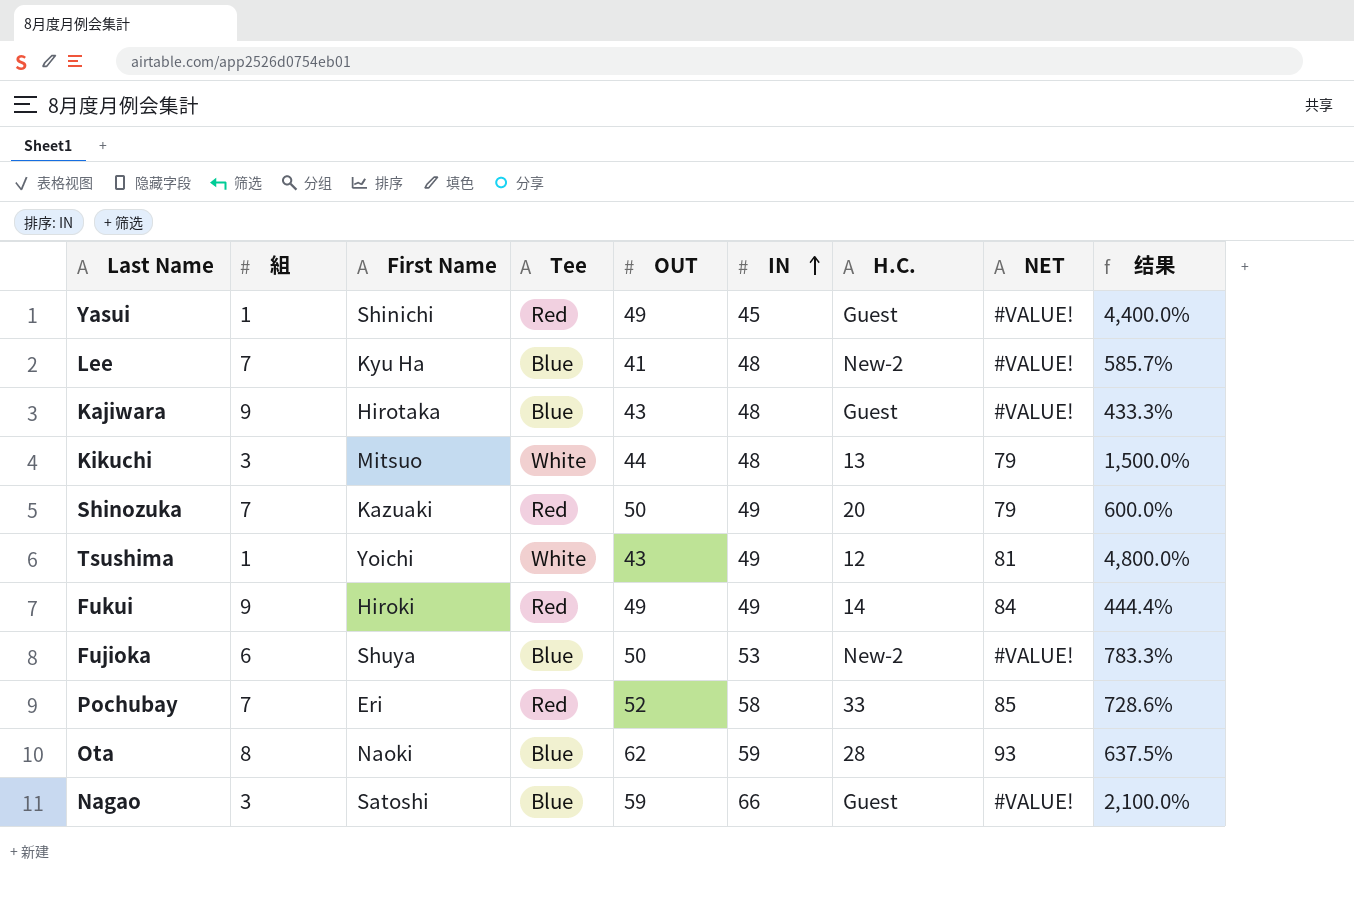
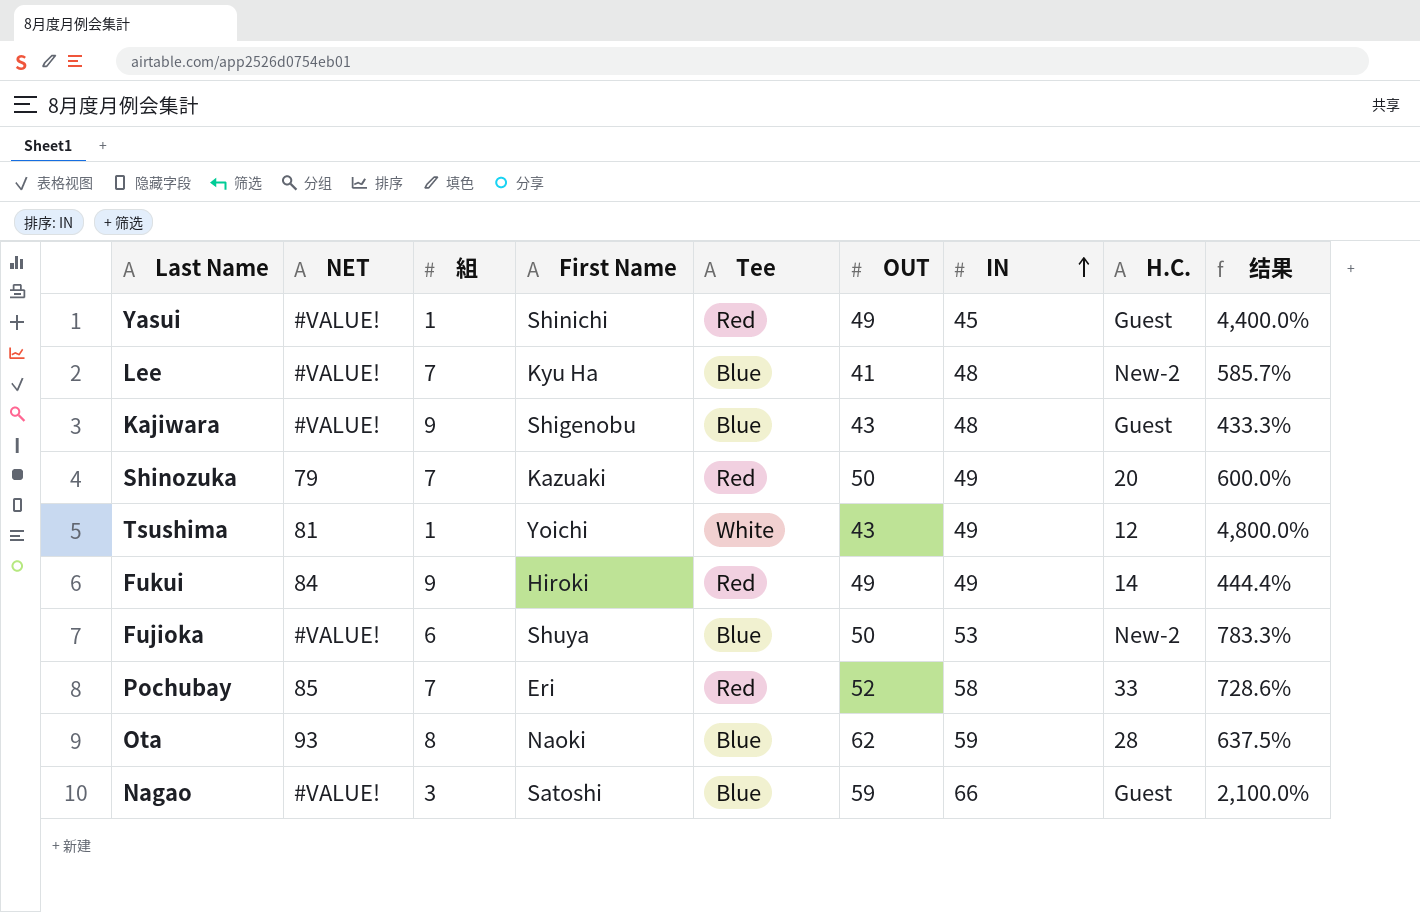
column NET | position: 8 -> 2
row Kikuchi: 3 | Mitsuo | White | 44 | 48 | 13 | 79 | 1,500.0% -> none
Kajiwara | First Name: Hirotaka -> Shigenobu

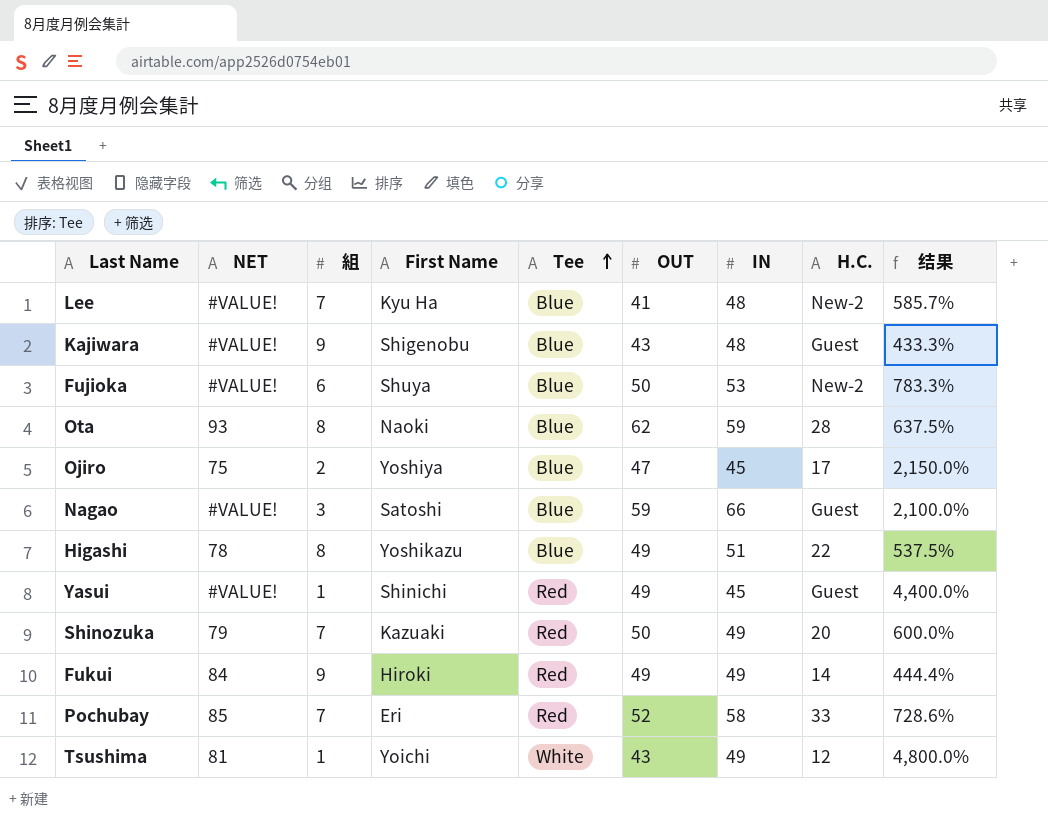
row order: IN ascending -> Tee ascending
row Ojiro: none -> 75 | 2 | Yoshiya | Blue | 47 | 45 | 17 | 2,150.0%
row Higashi: none -> 78 | 8 | Yoshikazu | Blue | 49 | 51 | 22 | 537.5%

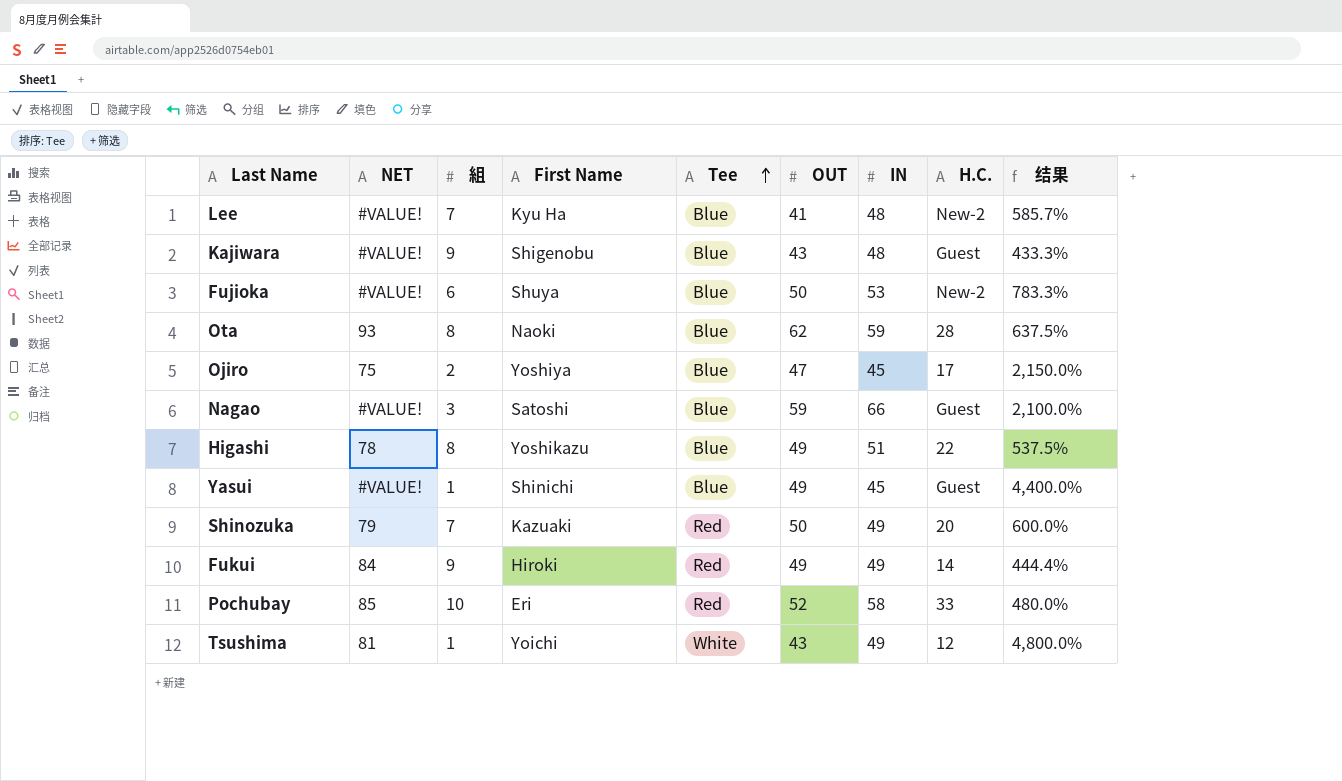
Yasui | Tee: Red -> Blue
Pochubay | 組: 7 -> 10
Pochubay | 结果: 728.6% -> 480.0%

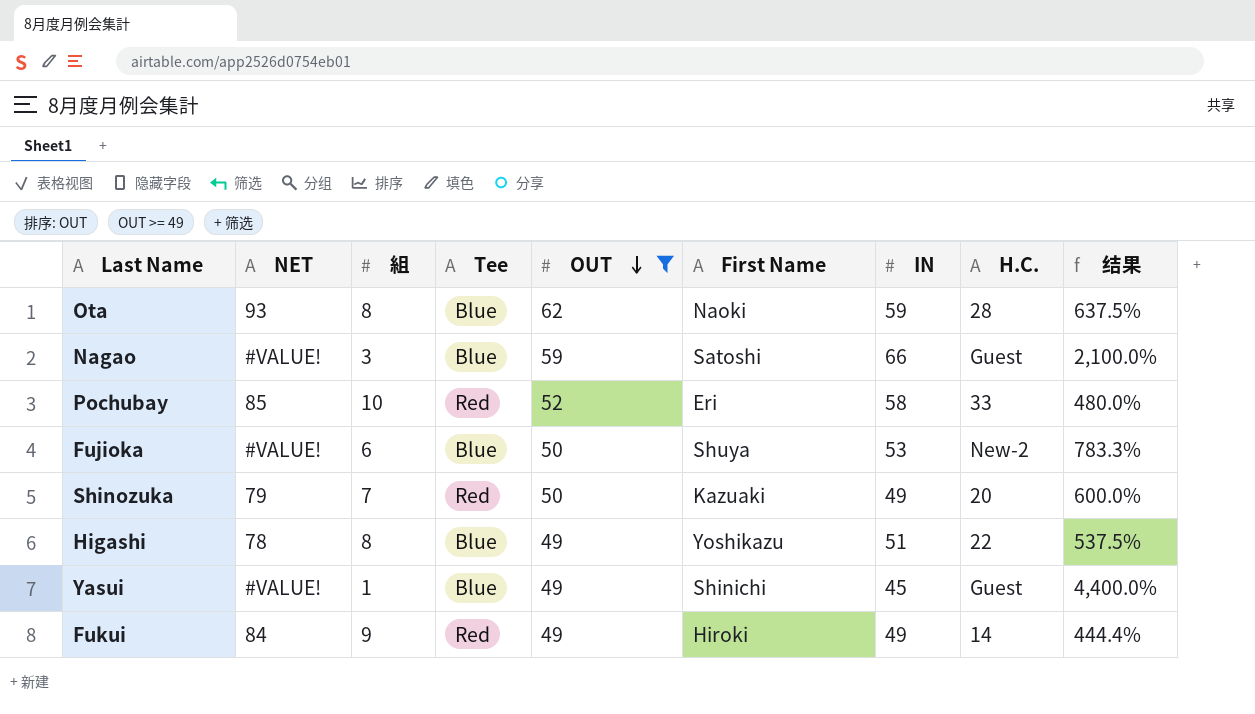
filter: none -> OUT >= 49
row order: Tee ascending -> OUT descending
column First Name | position: 4 -> 6

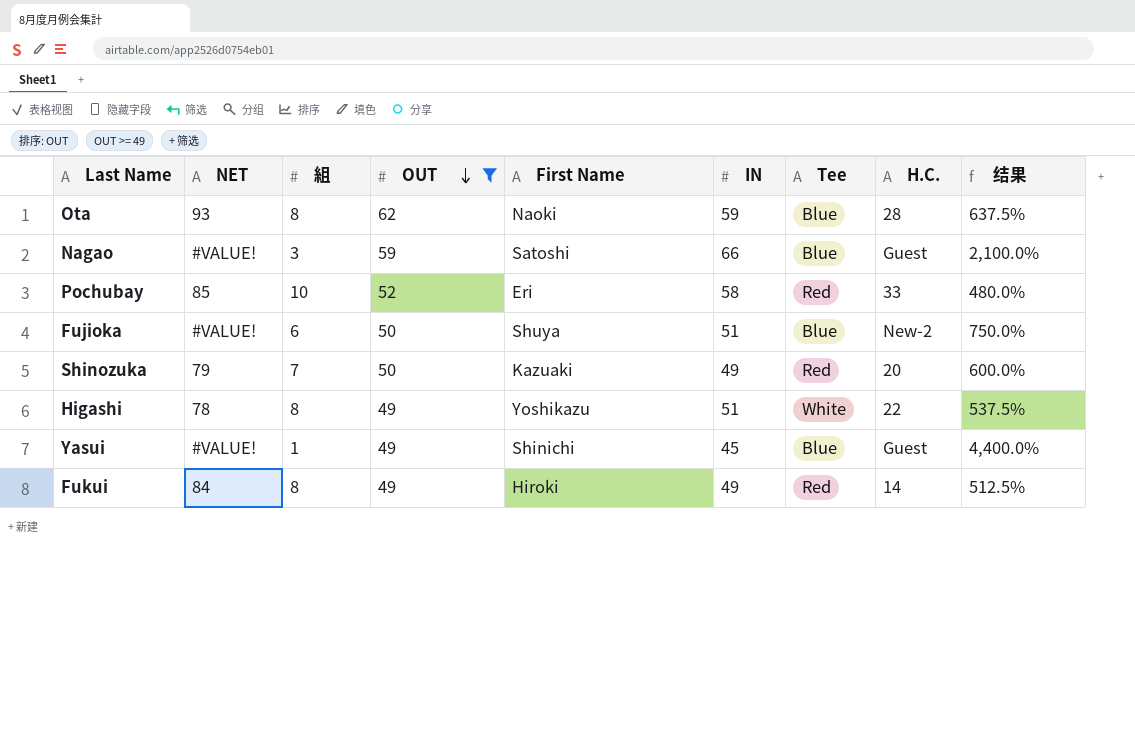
column Tee | position: 4 -> 7
Fujioka | IN: 53 -> 51
Fujioka | 结果: 783.3% -> 750.0%
Higashi | Tee: Blue -> White
Fukui | 組: 9 -> 8
Fukui | 结果: 444.4% -> 512.5%

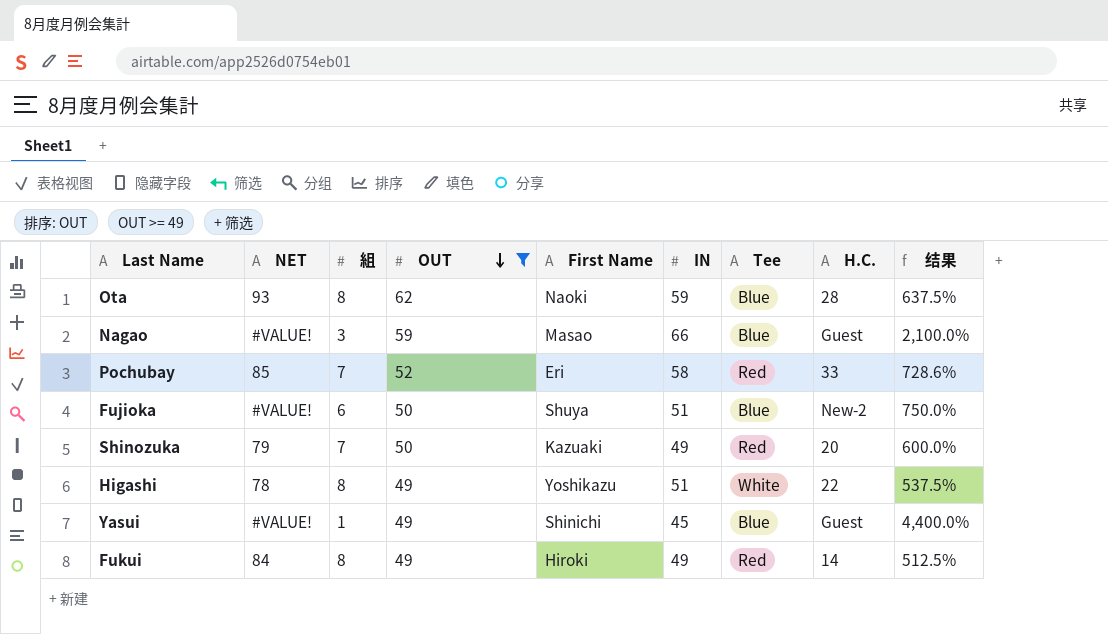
Nagao | First Name: Satoshi -> Masao
Pochubay | 組: 10 -> 7
Pochubay | 结果: 480.0% -> 728.6%

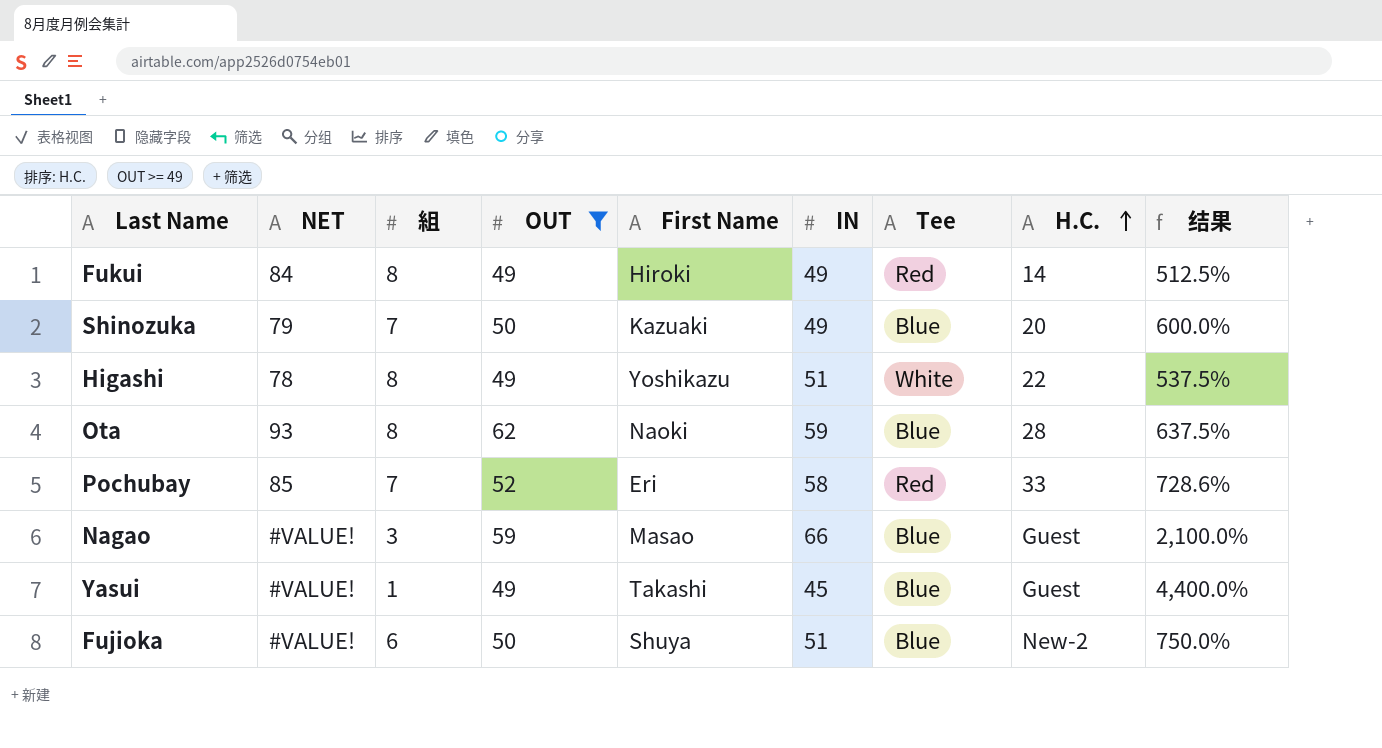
row order: OUT descending -> H.C. ascending
Shinozuka | Tee: Red -> Blue
Yasui | First Name: Shinichi -> Takashi

